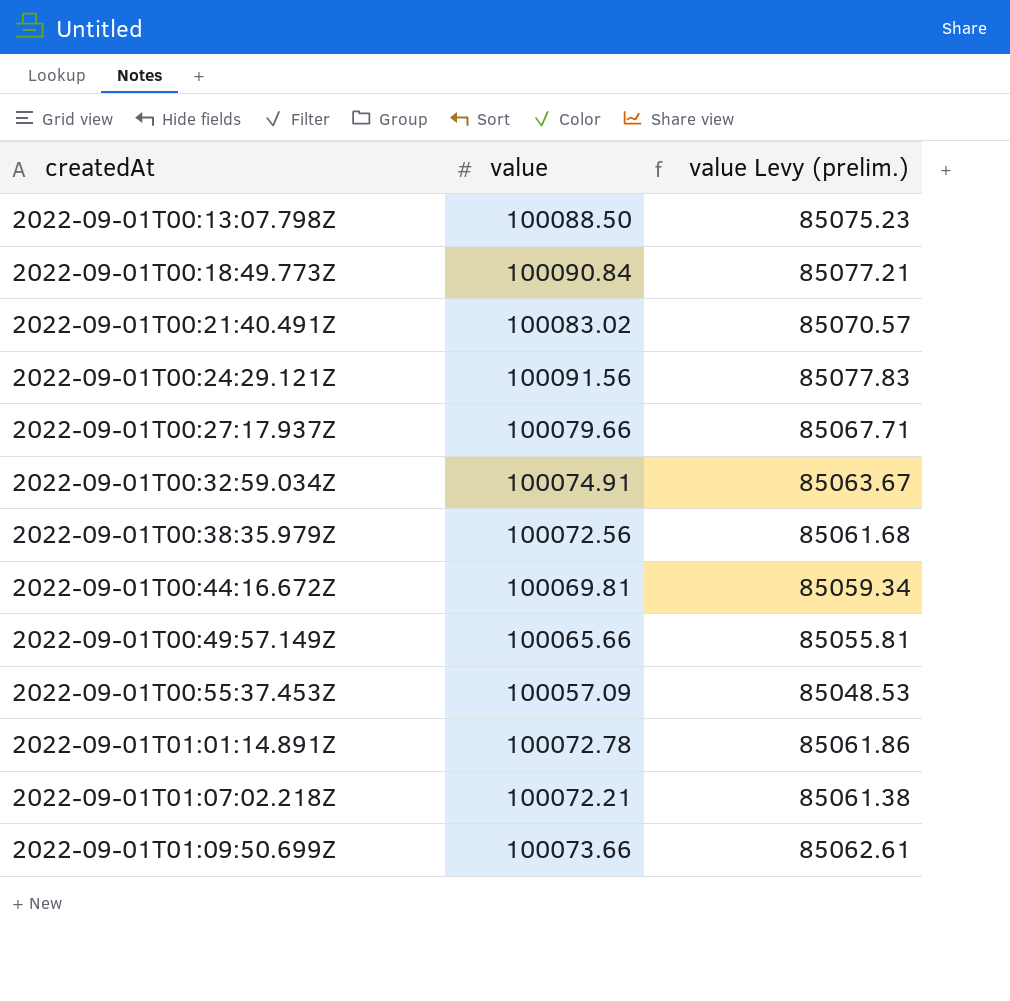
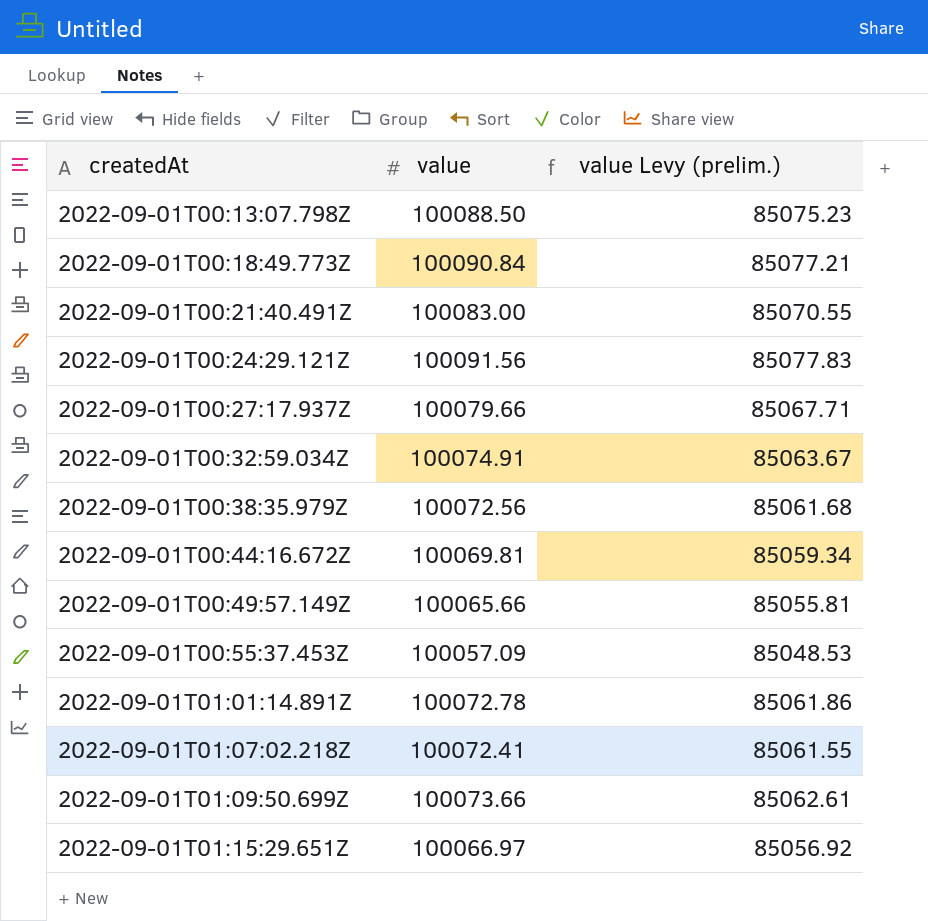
2022-09-01T00:21:40.491Z | value: 100083.02 -> 100083.00
2022-09-01T00:21:40.491Z | value Levy (prelim.): 85070.57 -> 85070.55
2022-09-01T01:07:02.218Z | value: 100072.21 -> 100072.41
2022-09-01T01:07:02.218Z | value Levy (prelim.): 85061.38 -> 85061.55
row 2022-09-01T01:15:29.651Z: none -> 100066.97 | 85056.92

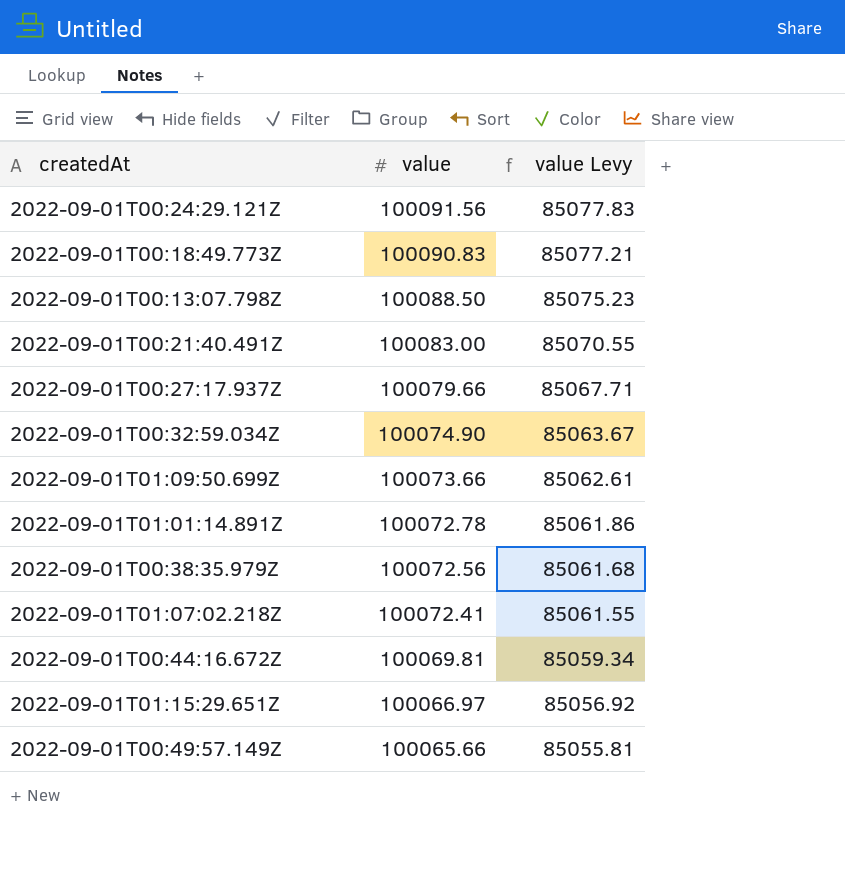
row order: createdAt ascending -> value descending
column name: value Levy (prelim.) -> value Levy
row 2022-09-01T00:55:37.453Z: 100057.09 | 85048.53 -> none
2022-09-01T00:18:49.773Z | value: 100090.84 -> 100090.83
2022-09-01T00:32:59.034Z | value: 100074.91 -> 100074.90

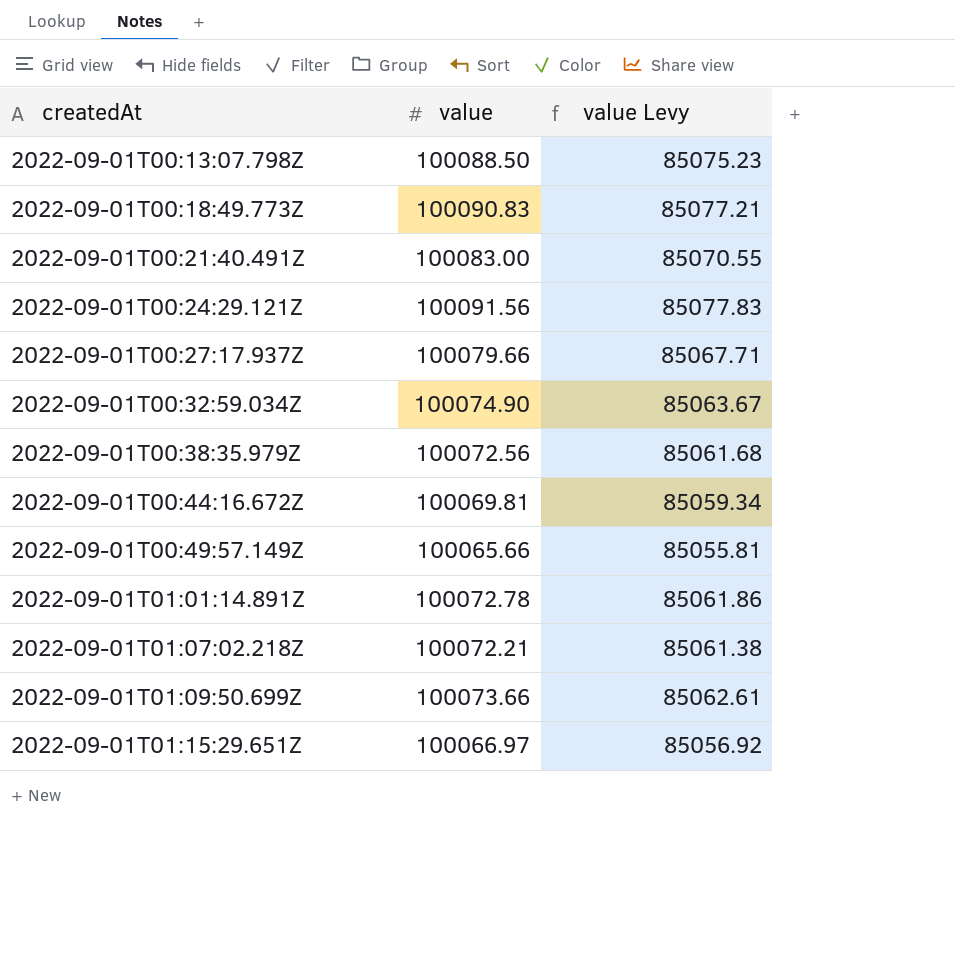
row order: value descending -> createdAt ascending
2022-09-01T01:07:02.218Z | value: 100072.41 -> 100072.21
2022-09-01T01:07:02.218Z | value Levy: 85061.55 -> 85061.38

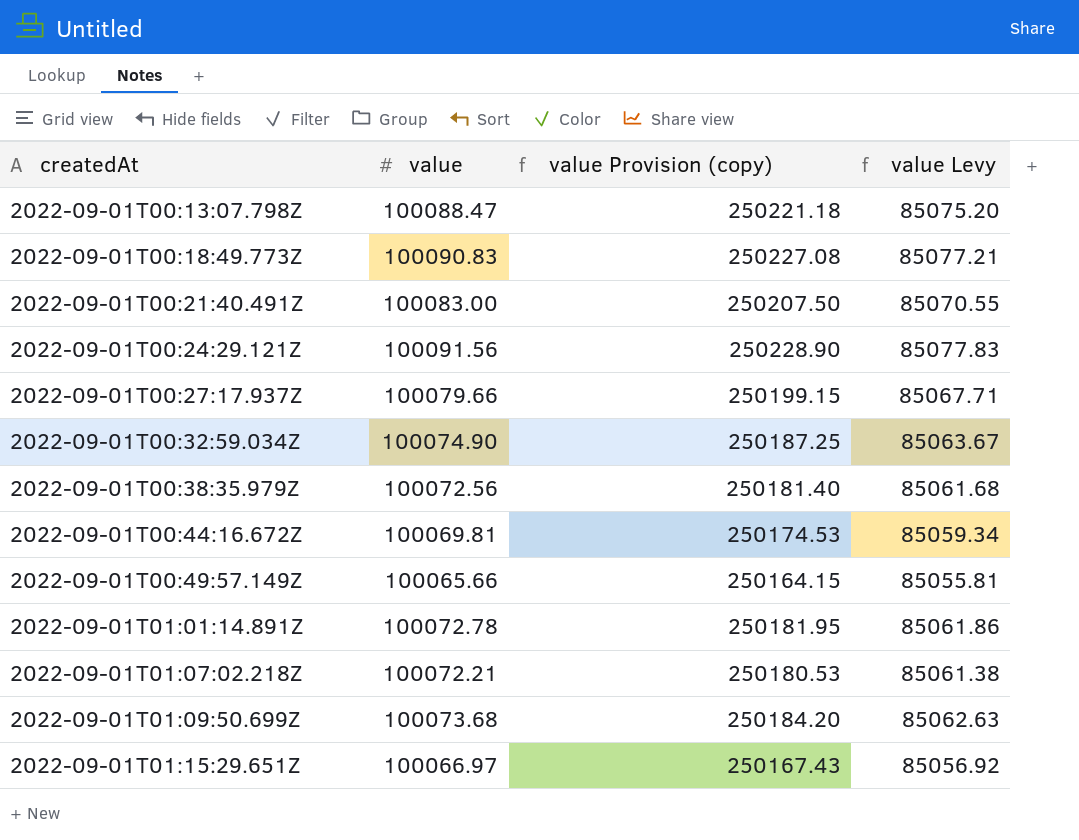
column value Provision (copy) | formula: none -> [value] * 2.5
2022-09-01T00:13:07.798Z | value: 100088.50 -> 100088.47
2022-09-01T00:13:07.798Z | value Levy: 85075.23 -> 85075.20
2022-09-01T01:09:50.699Z | value: 100073.66 -> 100073.68
2022-09-01T01:09:50.699Z | value Levy: 85062.61 -> 85062.63

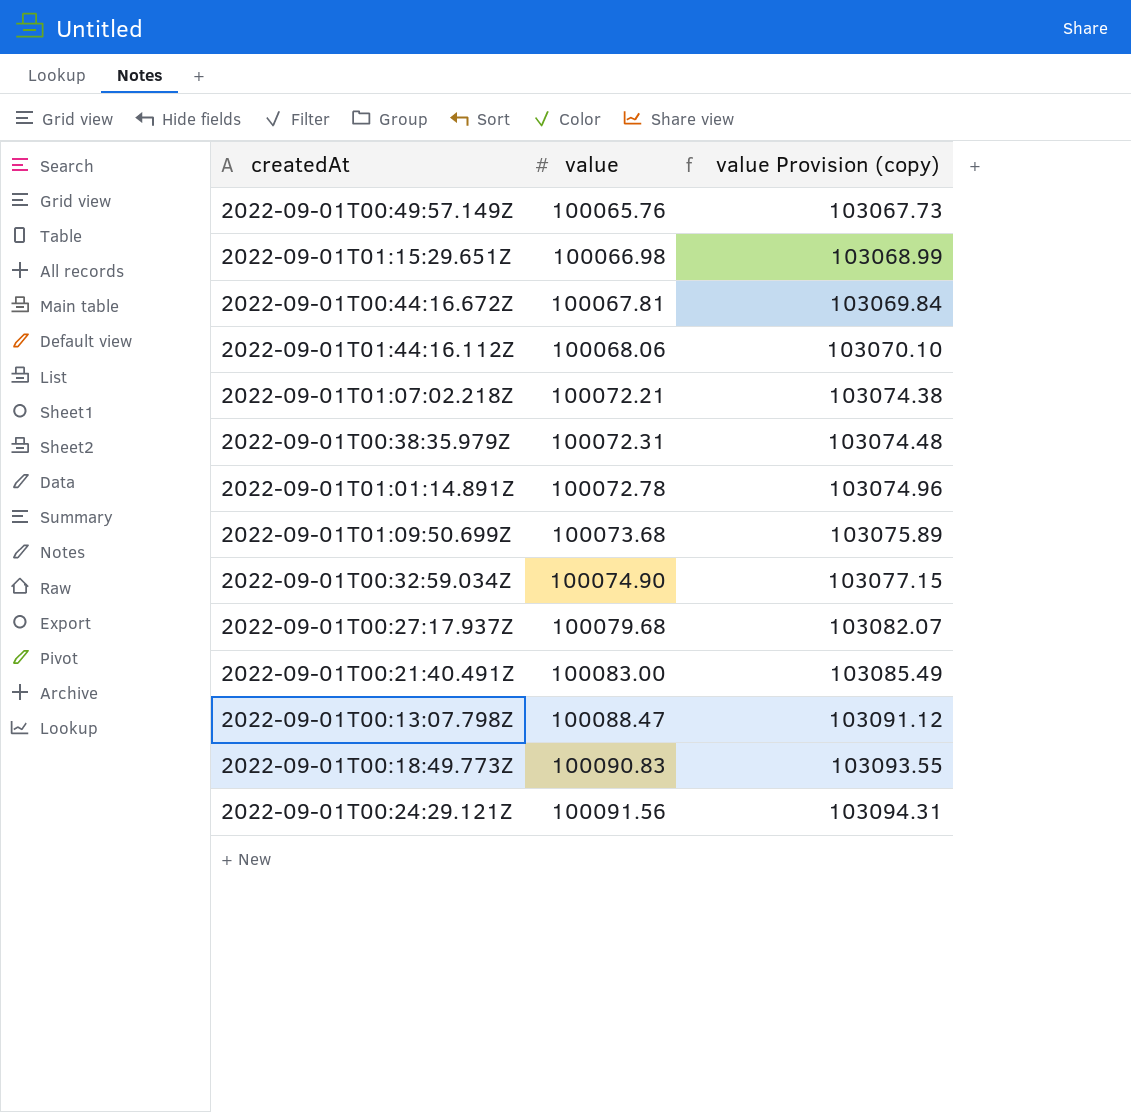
row order: createdAt ascending -> value ascending
column value Levy | formula: [value] * 0.85 -> none
column value Provision (copy) | formula: [value] * 2.5 -> [value] * 1.03
2022-09-01T00:49:57.149Z | value: 100065.66 -> 100065.76
2022-09-01T01:15:29.651Z | value: 100066.97 -> 100066.98
2022-09-01T00:44:16.672Z | value: 100069.81 -> 100067.81
row 2022-09-01T01:44:16.112Z: none -> 100068.06 | 103070.10
2022-09-01T00:38:35.979Z | value: 100072.56 -> 100072.31
2022-09-01T00:27:17.937Z | value: 100079.66 -> 100079.68

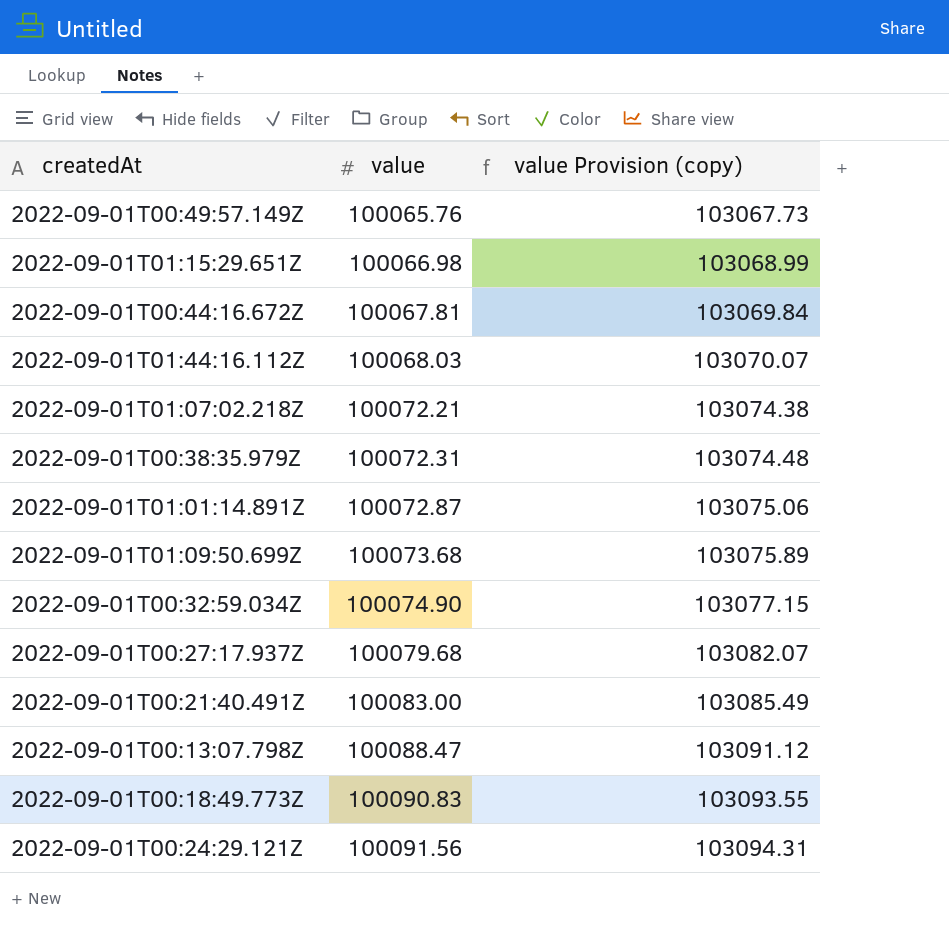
2022-09-01T01:44:16.112Z | value: 100068.06 -> 100068.03
2022-09-01T01:44:16.112Z | value Provision (copy): 103070.10 -> 103070.07
2022-09-01T01:01:14.891Z | value: 100072.78 -> 100072.87
2022-09-01T01:01:14.891Z | value Provision (copy): 103074.96 -> 103075.06

